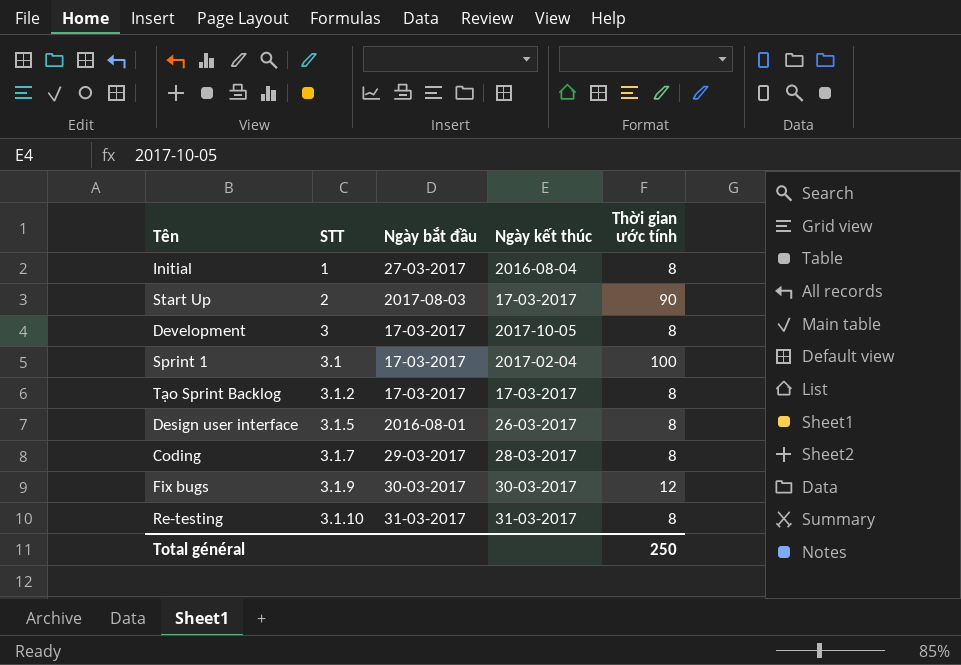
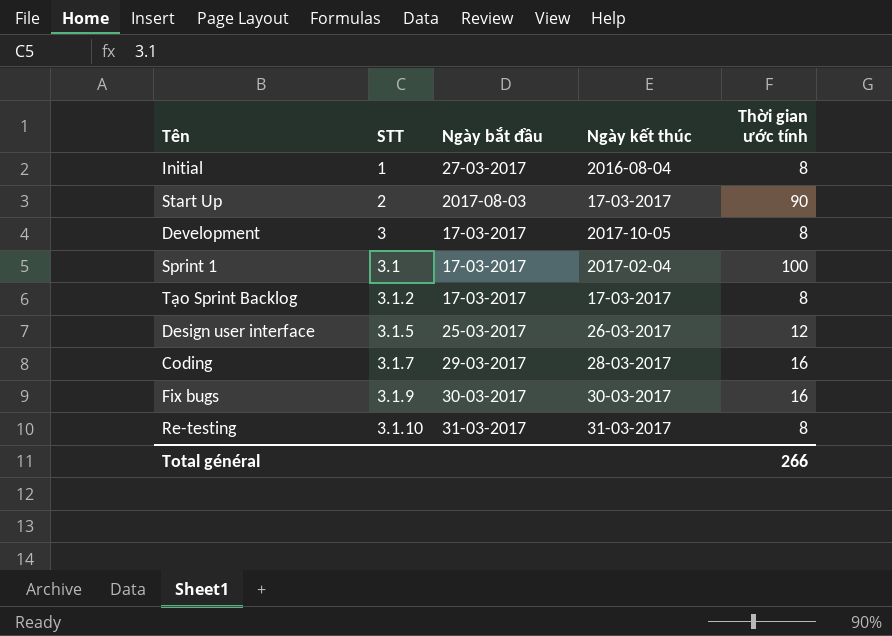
Design user interface | Ngày bắt đầu: 2016-08-01 -> 25-03-2017
Design user interface | Thời gian ước tính: 8 -> 12
Coding | Thời gian ước tính: 8 -> 16
Fix bugs | Thời gian ước tính: 12 -> 16
Total général | Thời gian ước tính: 250 -> 266

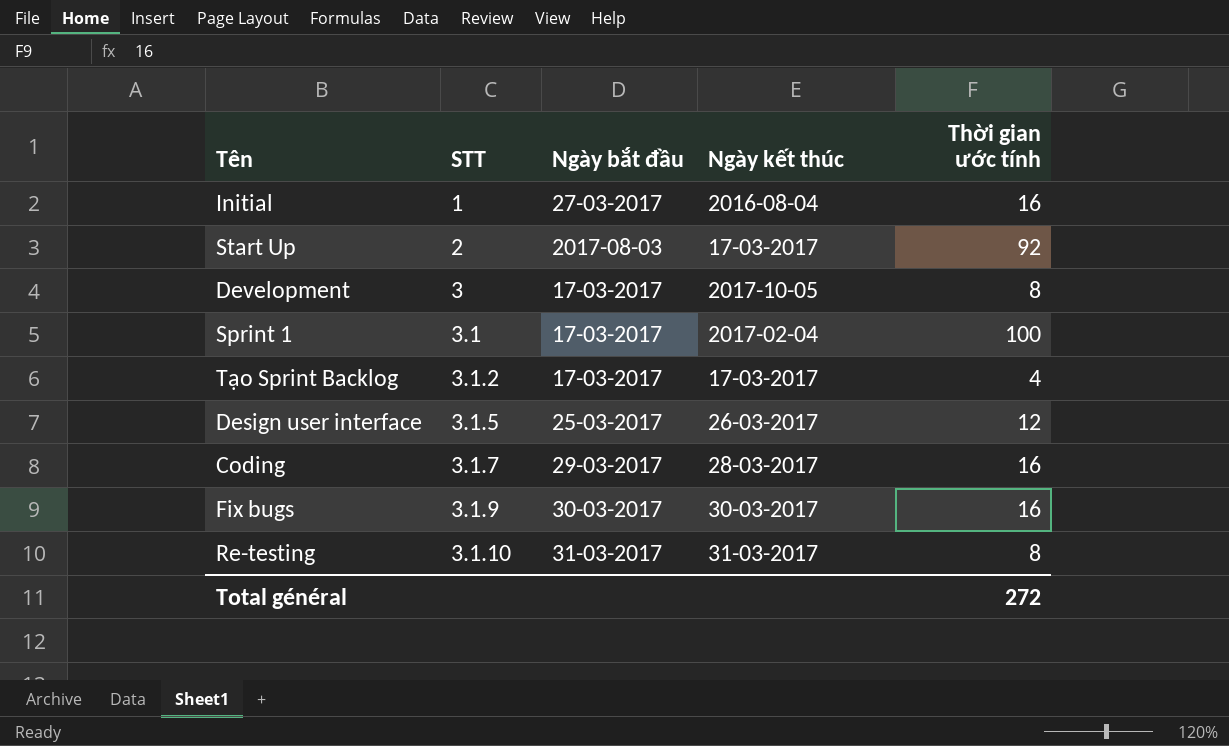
Initial | Thời gian ước tính: 8 -> 16
Start Up | Thời gian ước tính: 90 -> 92
Tạo Sprint Backlog | Thời gian ước tính: 8 -> 4
Total général | Thời gian ước tính: 266 -> 272

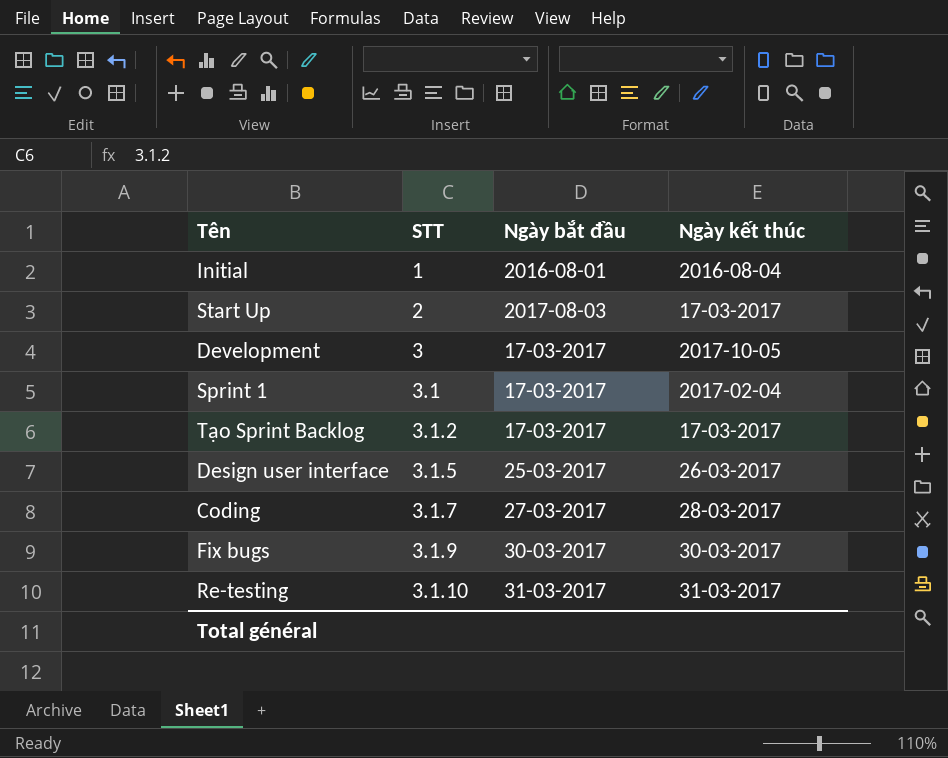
column Thời gian ước tính | position: 5 -> none
Initial | Ngày bắt đầu: 27-03-2017 -> 2016-08-01
Coding | Ngày bắt đầu: 29-03-2017 -> 27-03-2017

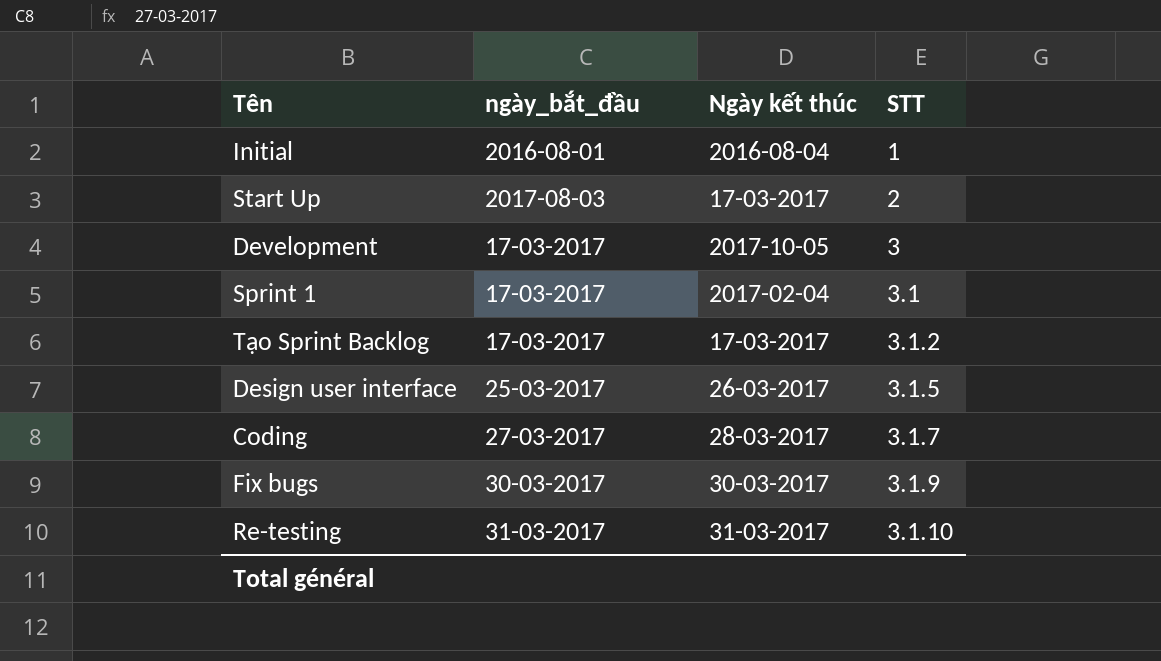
column name: Ngày bắt đầu -> ngày_bắt_đầu
column STT | position: 2 -> 4

